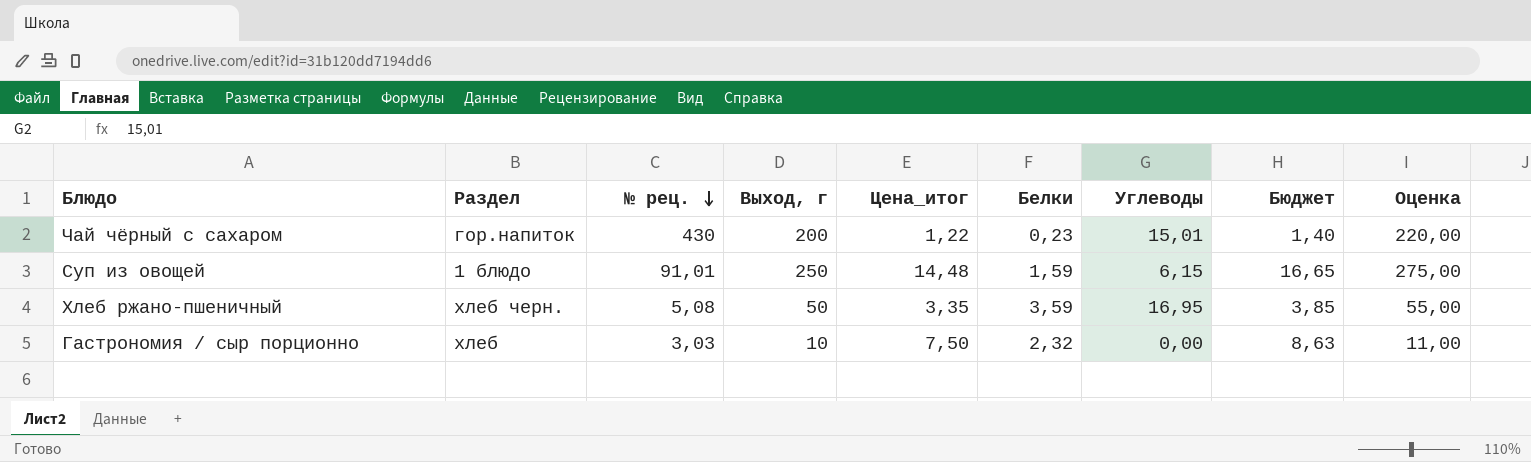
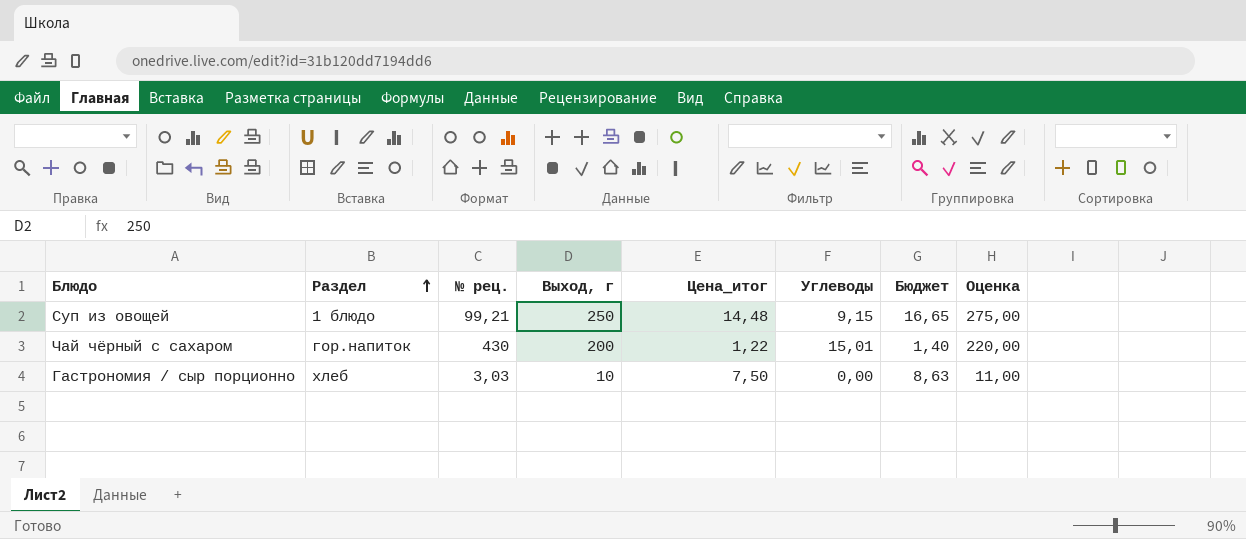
row order: № рец. descending -> Раздел ascending
column Белки | position: 6 -> none
row Хлеб ржано-пшеничный: хлеб черн. | 5,08 | 50 | 3,35 | 3,59 | 16,95 | 3,85 | 55,00 -> none
Суп из овощей | № рец.: 91,01 -> 99,21
Суп из овощей | Углеводы: 6,15 -> 9,15

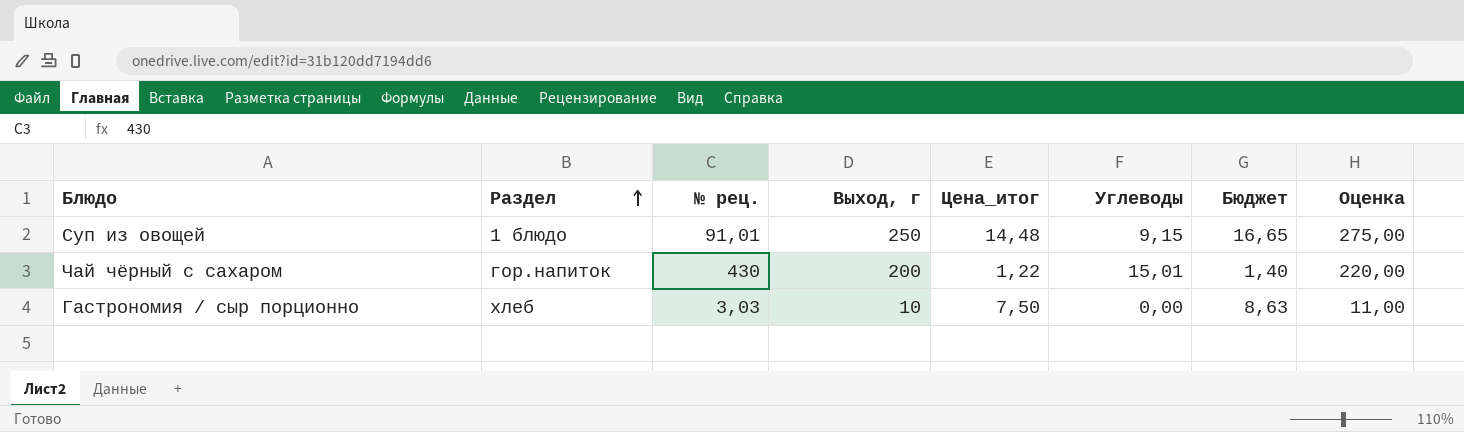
Суп из овощей | № рец.: 99,21 -> 91,01

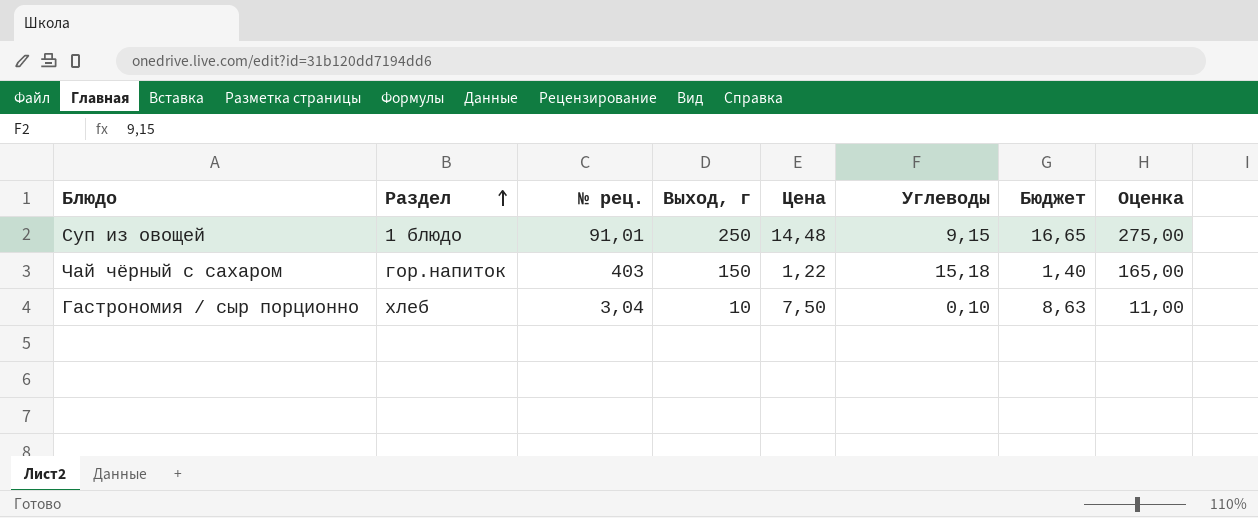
column name: Цена_итог -> Цена
Чай чёрный с сахаром | № рец.: 430 -> 403
Чай чёрный с сахаром | Выход, г: 200 -> 150
Чай чёрный с сахаром | Углеводы: 15,01 -> 15,18
Чай чёрный с сахаром | Оценка: 220,00 -> 165,00
Гастрономия / сыр порционно | № рец.: 3,03 -> 3,04
Гастрономия / сыр порционно | Углеводы: 0,00 -> 0,10

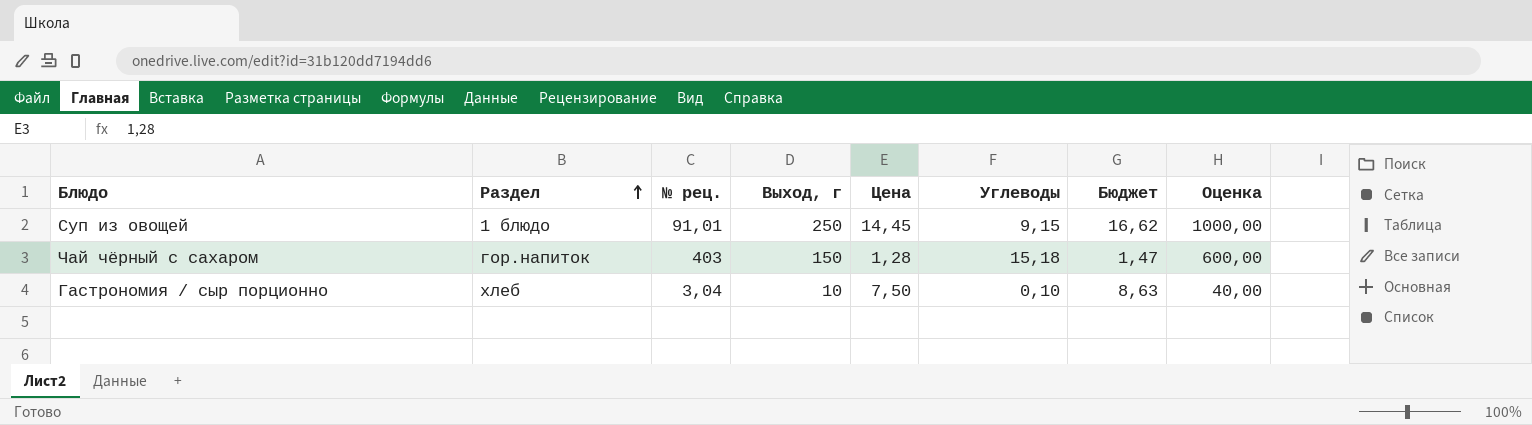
column Оценка | formula: [Выход, г] * 1,1 -> [Выход, г] * 4
Суп из овощей | Цена: 14,48 -> 14,45
Суп из овощей | Бюджет: 16,65 -> 16,62
Чай чёрный с сахаром | Цена: 1,22 -> 1,28
Чай чёрный с сахаром | Бюджет: 1,40 -> 1,47

